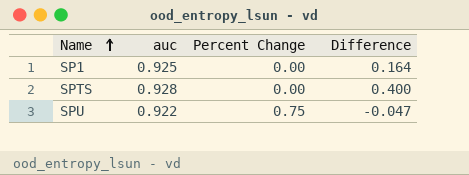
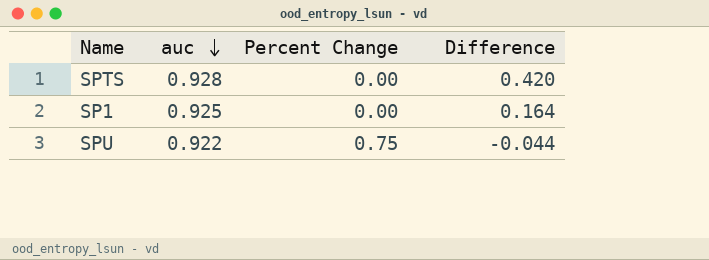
row order: Name ascending -> auc descending
SPTS | Difference: 0.400 -> 0.420
SPU | Difference: -0.047 -> -0.044

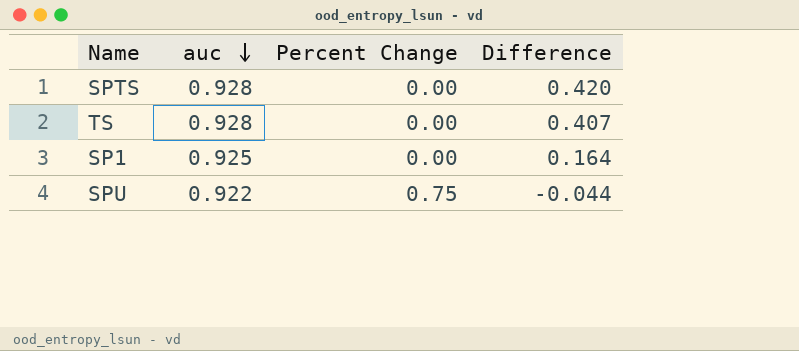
row TS: none -> 0.928 | 0.00 | 0.407

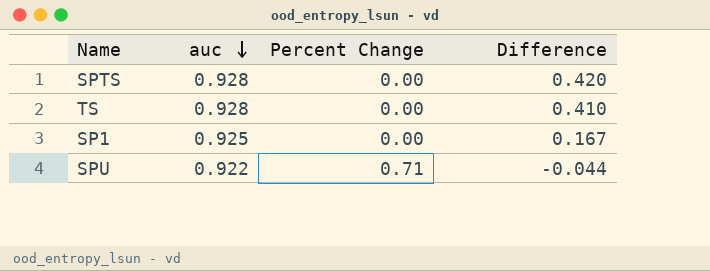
TS | Difference: 0.407 -> 0.410
SP1 | Difference: 0.164 -> 0.167
SPU | Percent Change: 0.75 -> 0.71

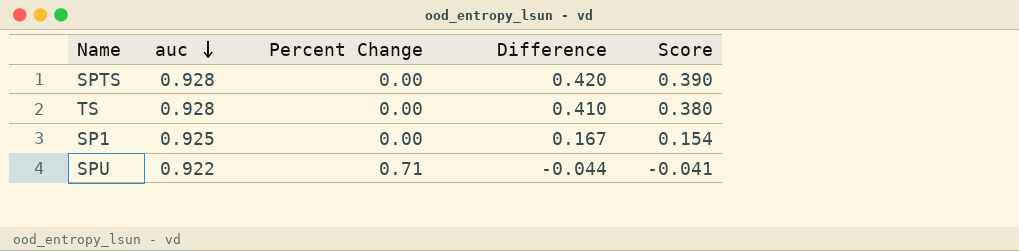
column Score | formula: none -> [auc] * [Difference]

